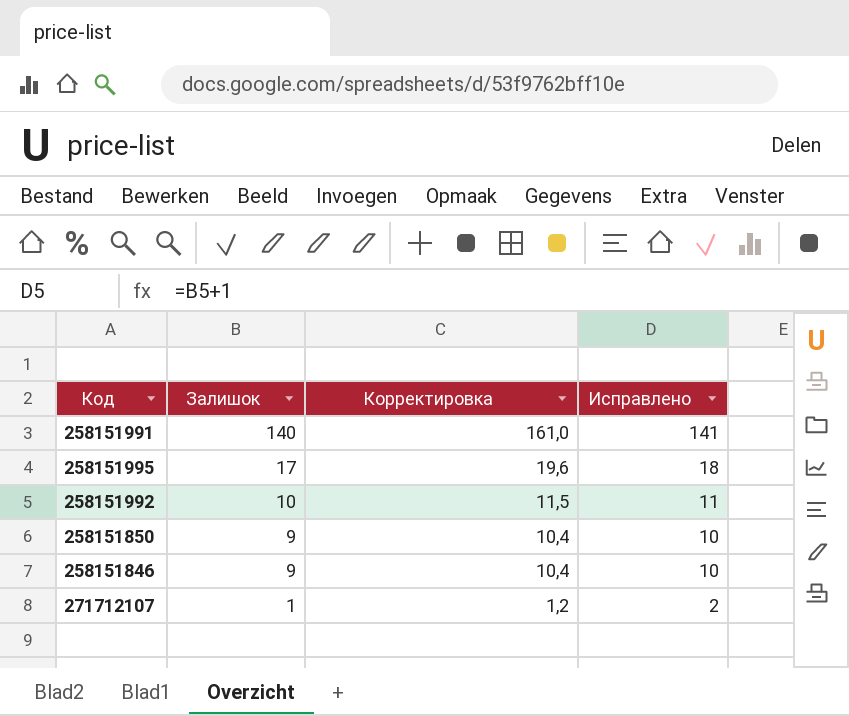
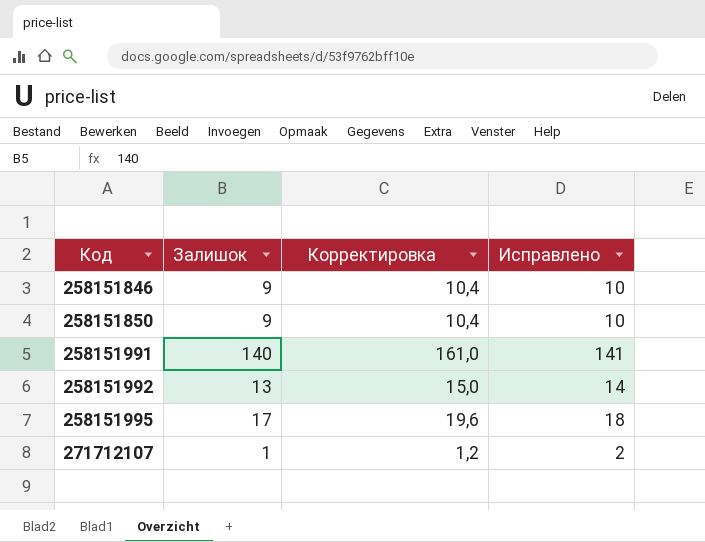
row order: Залишок descending -> Код ascending
258151992 | Залишок: 10 -> 13
258151992 | Корректировка: 11,5 -> 15,0
258151992 | Исправлено: 11 -> 14

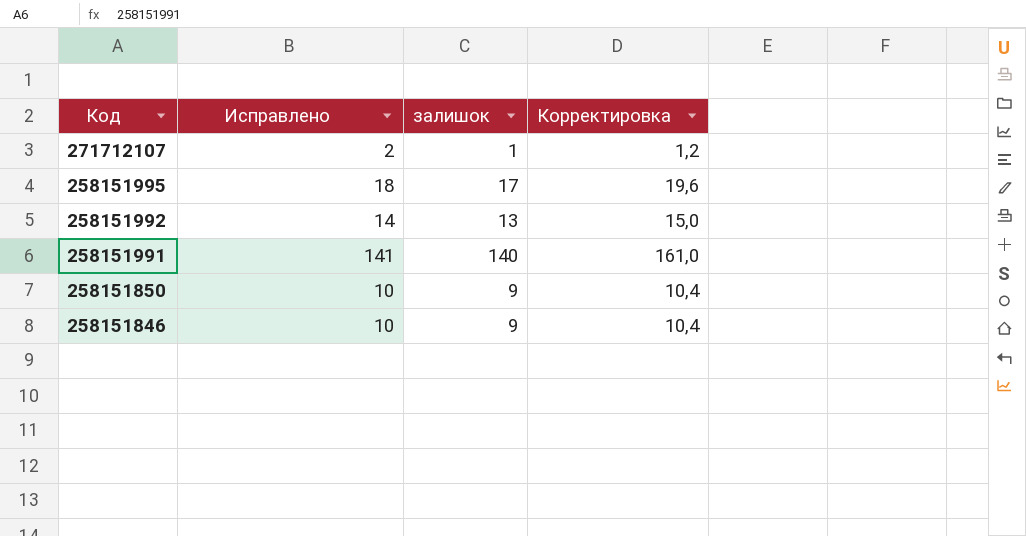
row order: Код ascending -> Код descending
column Исправлено | position: 4 -> 2
column name: Залишок -> залишок

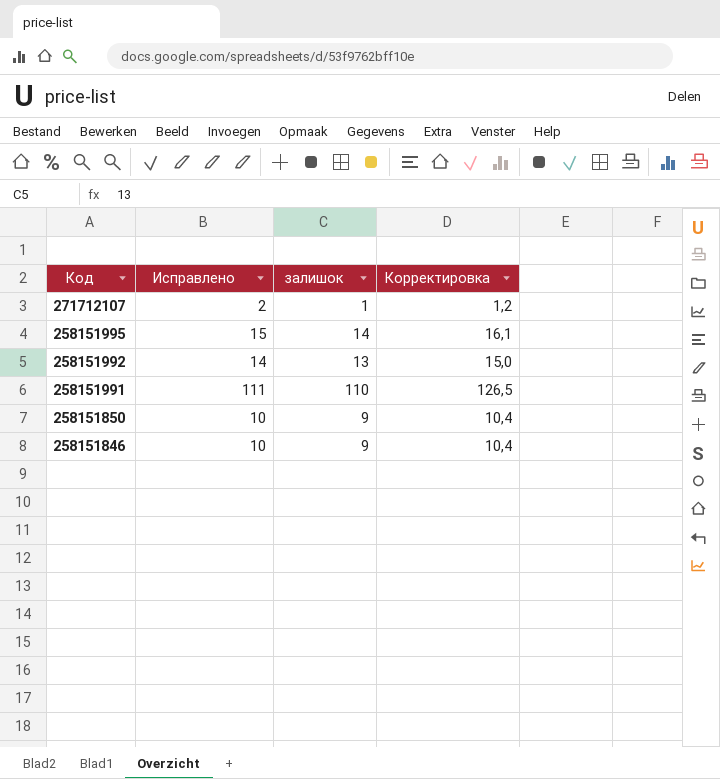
258151995 | Исправлено: 18 -> 15
258151995 | залишок: 17 -> 14
258151995 | Корректировка: 19,6 -> 16,1
258151991 | Исправлено: 141 -> 111
258151991 | залишок: 140 -> 110
258151991 | Корректировка: 161,0 -> 126,5

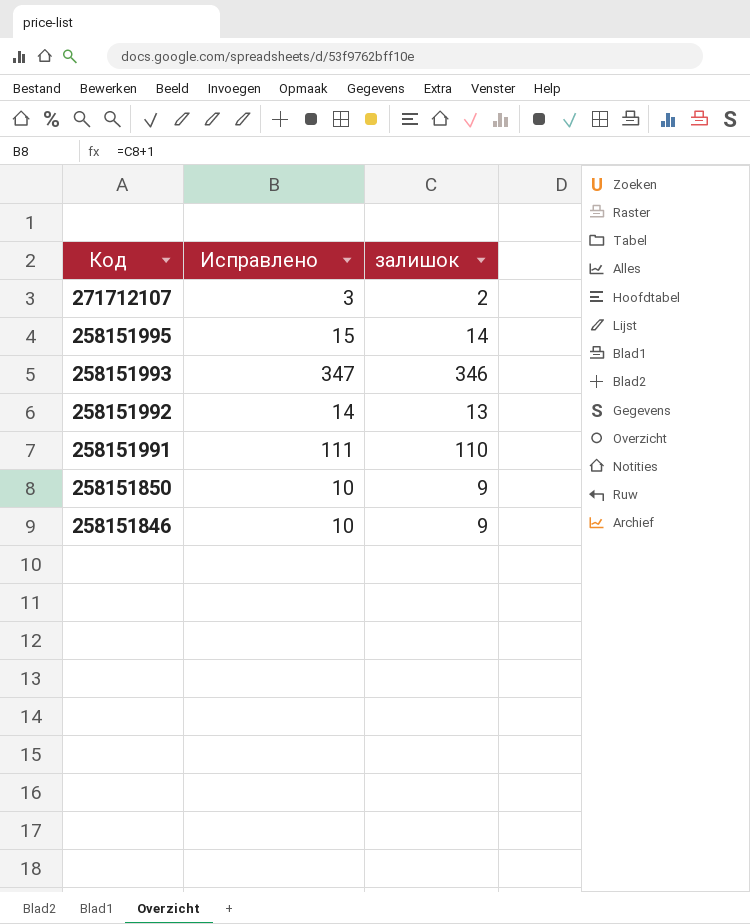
column Корректировка | formula: [залишок] * 1,15 -> none
271712107 | Исправлено: 2 -> 3
271712107 | залишок: 1 -> 2
row 258151993: none -> 347 | 346

